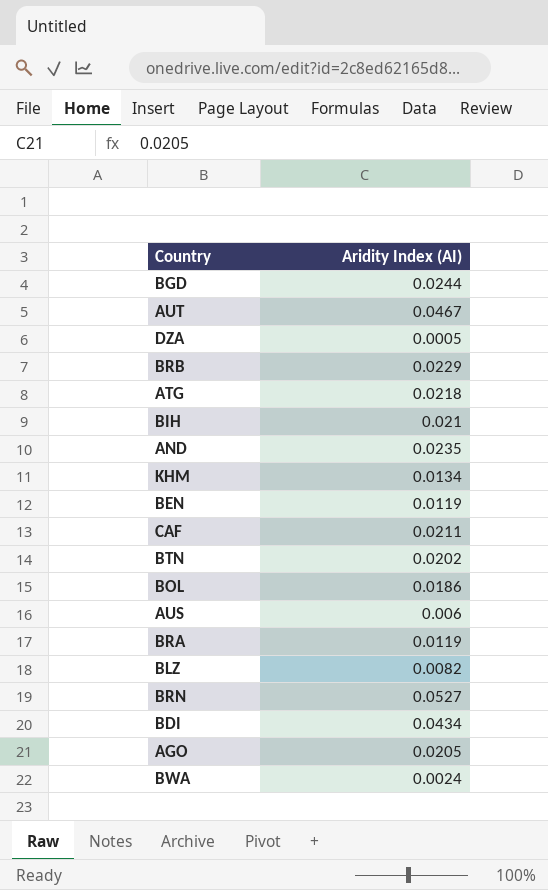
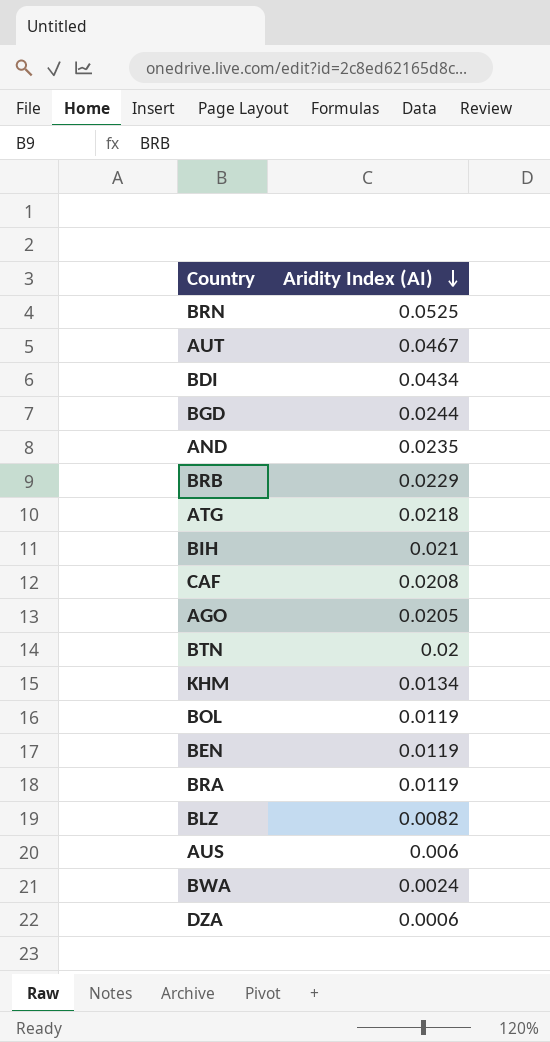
row order: none -> Aridity Index (AI) descending
BRN | Aridity Index (AI): 0.0527 -> 0.0525
CAF | Aridity Index (AI): 0.0211 -> 0.0208
BTN | Aridity Index (AI): 0.0202 -> 0.02
BOL | Aridity Index (AI): 0.0186 -> 0.0119
DZA | Aridity Index (AI): 0.0005 -> 0.0006

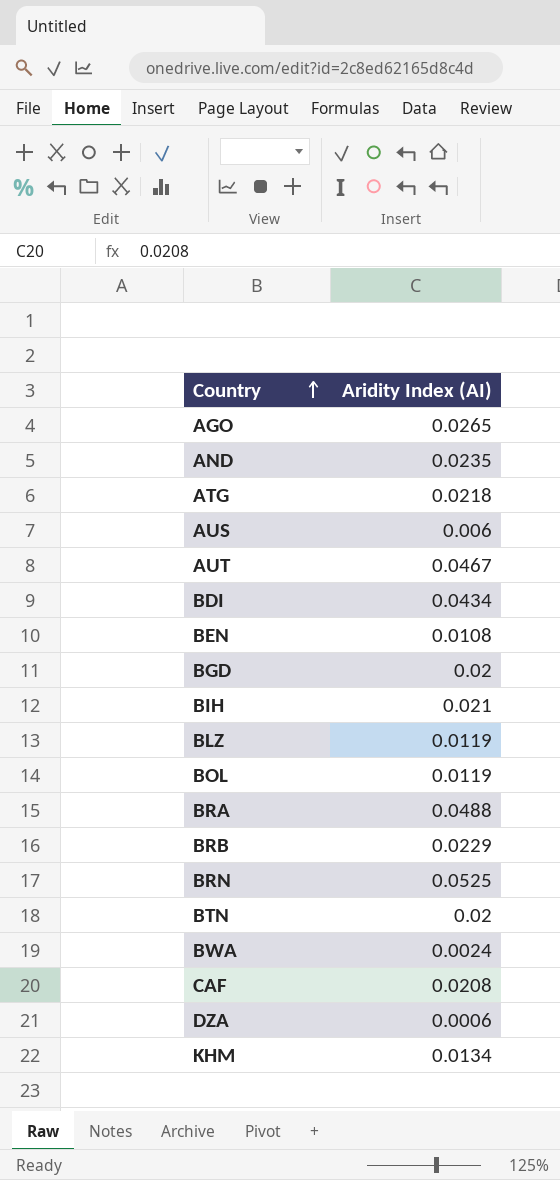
row order: Aridity Index (AI) descending -> Country ascending
AGO | Aridity Index (AI): 0.0205 -> 0.0265
BEN | Aridity Index (AI): 0.0119 -> 0.0108
BGD | Aridity Index (AI): 0.0244 -> 0.02
BLZ | Aridity Index (AI): 0.0082 -> 0.0119
BRA | Aridity Index (AI): 0.0119 -> 0.0488

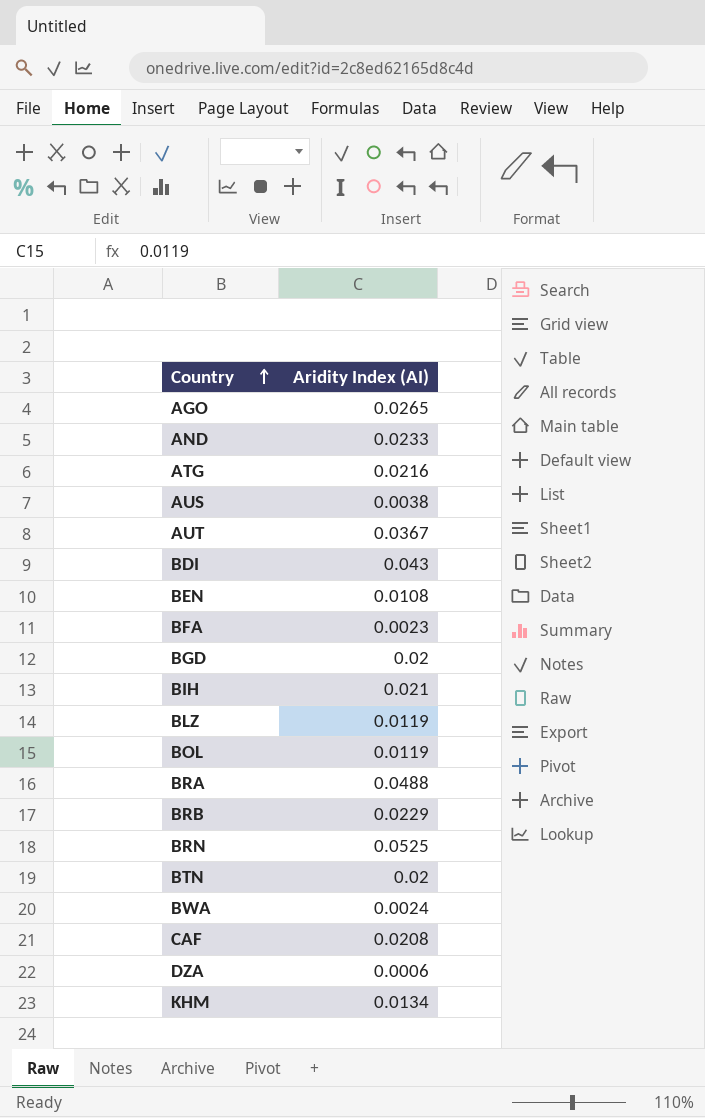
AND | Aridity Index (AI): 0.0235 -> 0.0233
ATG | Aridity Index (AI): 0.0218 -> 0.0216
AUS | Aridity Index (AI): 0.006 -> 0.0038
AUT | Aridity Index (AI): 0.0467 -> 0.0367
BDI | Aridity Index (AI): 0.0434 -> 0.043
row BFA: none -> 0.0023

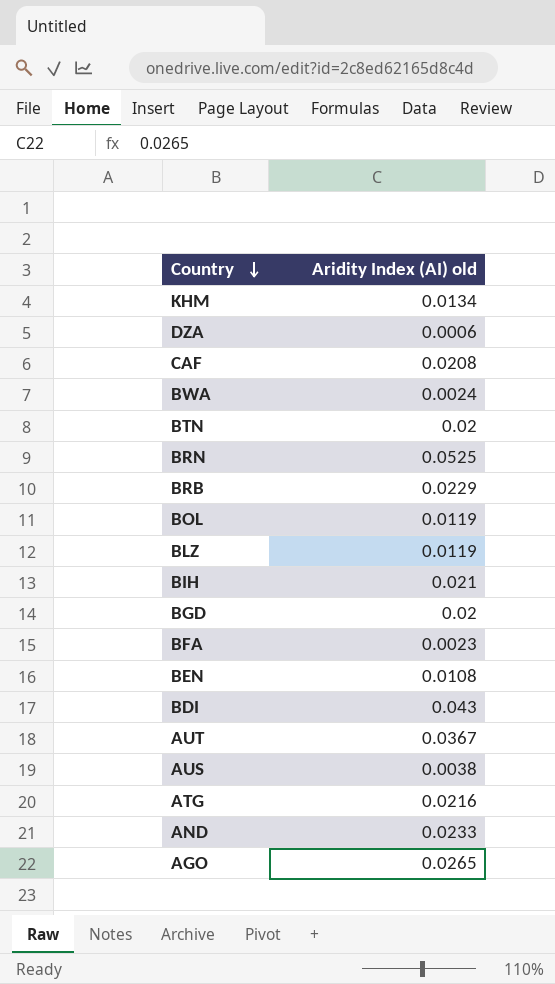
row order: Country ascending -> Country descending
column name: Aridity Index (AI) -> Aridity Index (AI) old
row BRA: 0.0488 -> none

